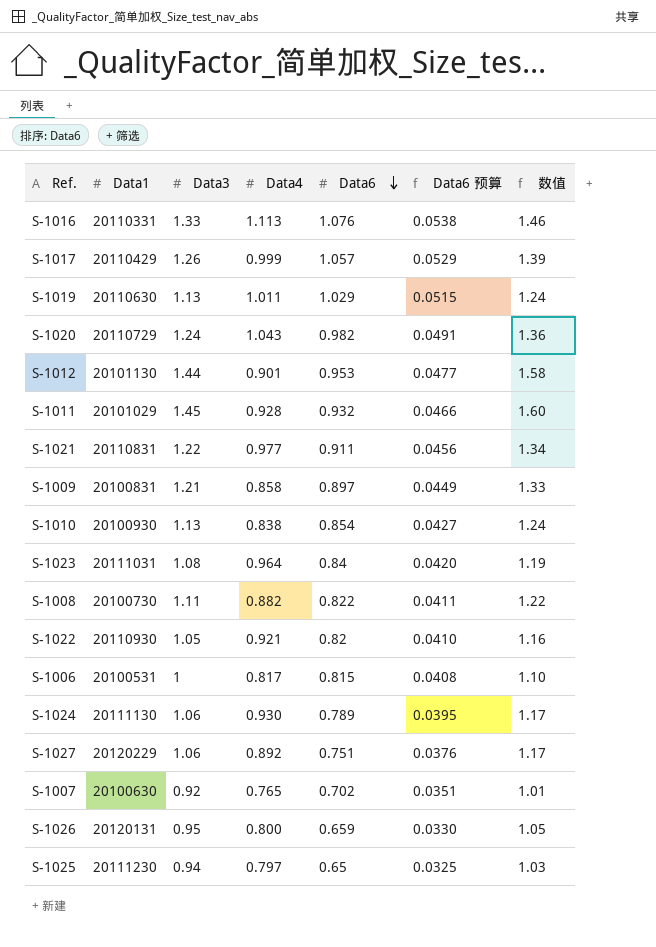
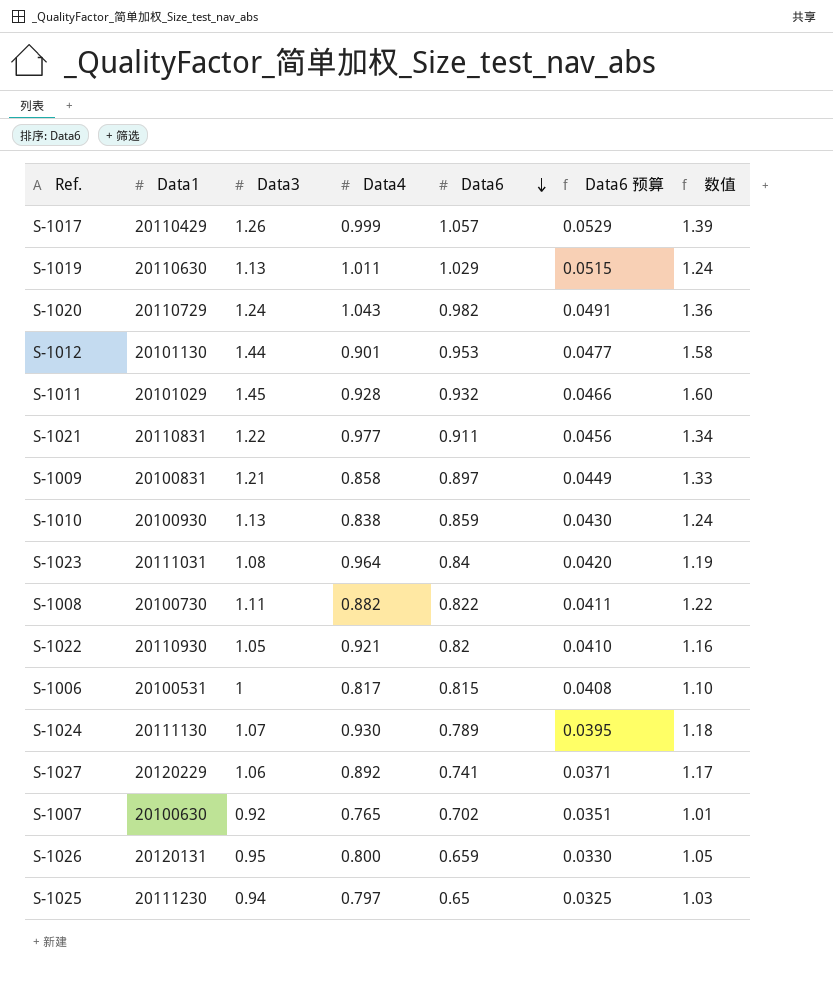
row S-1016: 20110331 | 1.33 | 1.113 | 1.076 | 0.0538 | 1.46 -> none
S-1010 | Data6: 0.854 -> 0.859
S-1010 | Data6 预算: 0.0427 -> 0.0430
S-1024 | Data3: 1.06 -> 1.07
S-1024 | 数值: 1.17 -> 1.18
S-1027 | Data6: 0.751 -> 0.741
S-1027 | Data6 预算: 0.0376 -> 0.0371

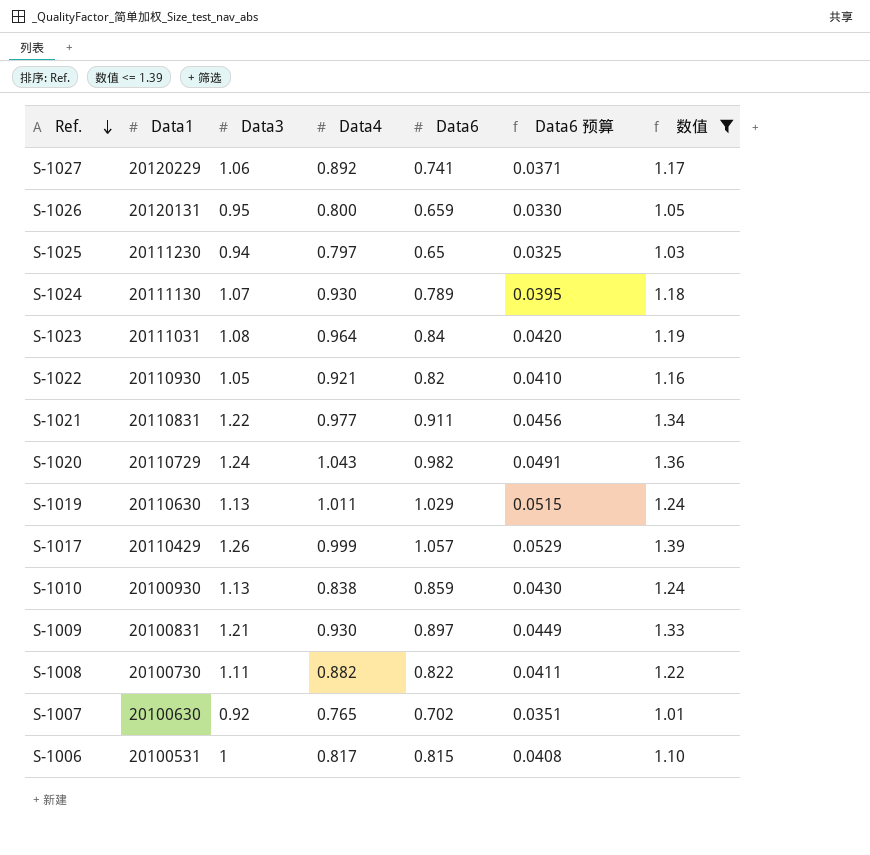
filter: none -> 数值 <= 1.39
row order: Data6 descending -> Ref. descending
S-1009 | Data4: 0.858 -> 0.930

